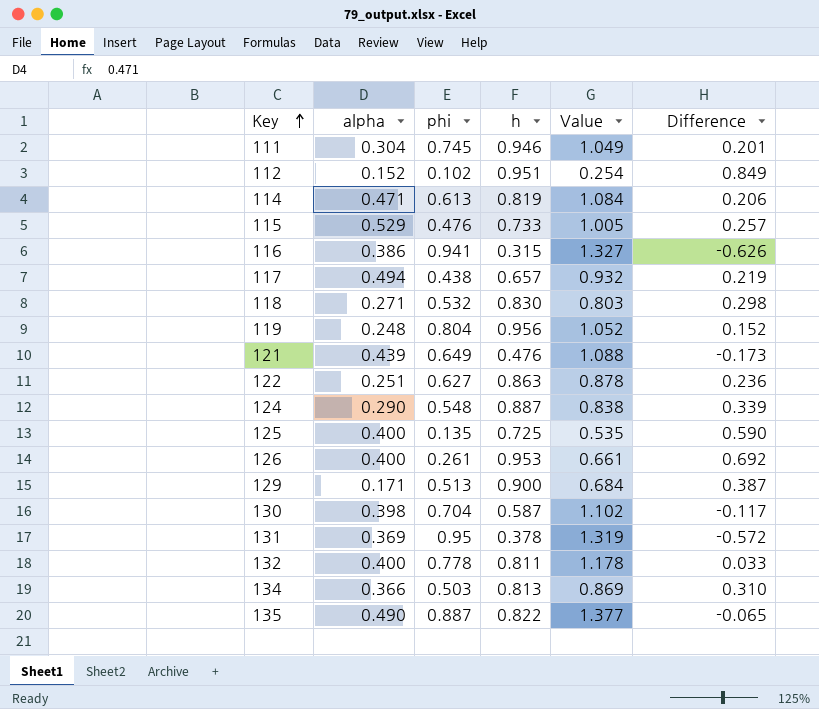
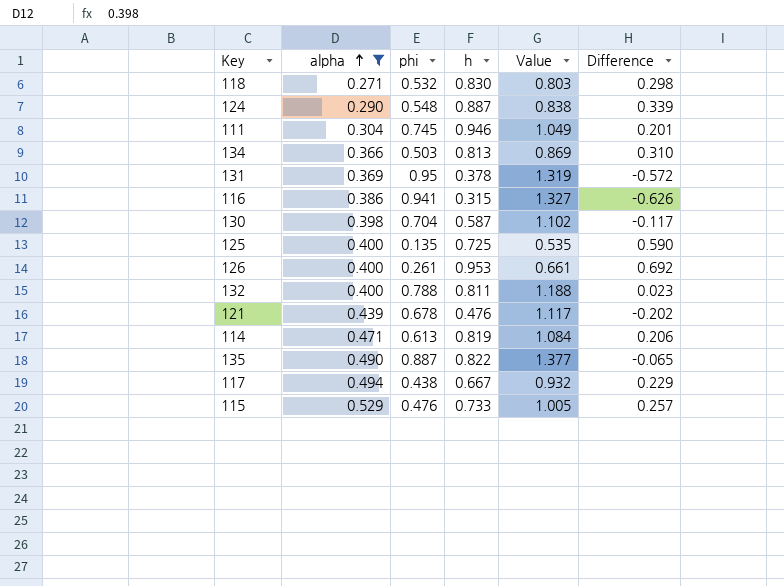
filter: none -> alpha >= 0.271
row order: Key ascending -> alpha ascending
132 | phi: 0.778 -> 0.788
132 | Value: 1.178 -> 1.188
132 | Difference: 0.033 -> 0.023
121 | phi: 0.649 -> 0.678
121 | Value: 1.088 -> 1.117
121 | Difference: -0.173 -> -0.202
117 | h: 0.657 -> 0.667
117 | Difference: 0.219 -> 0.229

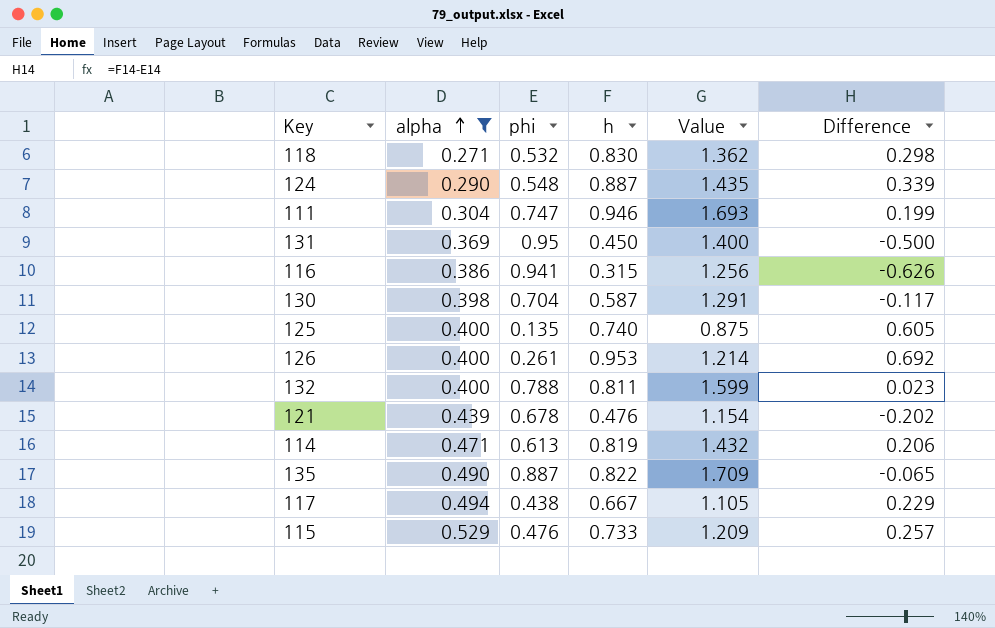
column Value | formula: [alpha] + [phi] -> [phi] + [h]
row 134: 0.366 | 0.503 | 0.813 | 0.869 | 0.310 -> none
111 | phi: 0.745 -> 0.747
111 | Difference: 0.201 -> 0.199
131 | h: 0.378 -> 0.450
131 | Difference: -0.572 -> -0.500
125 | h: 0.725 -> 0.740
125 | Difference: 0.590 -> 0.605

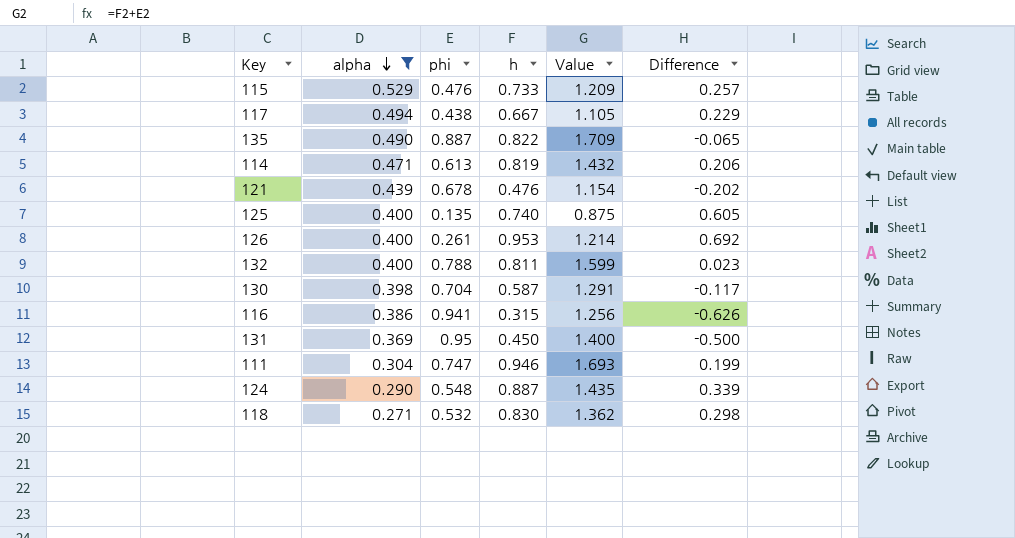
row order: alpha ascending -> alpha descending

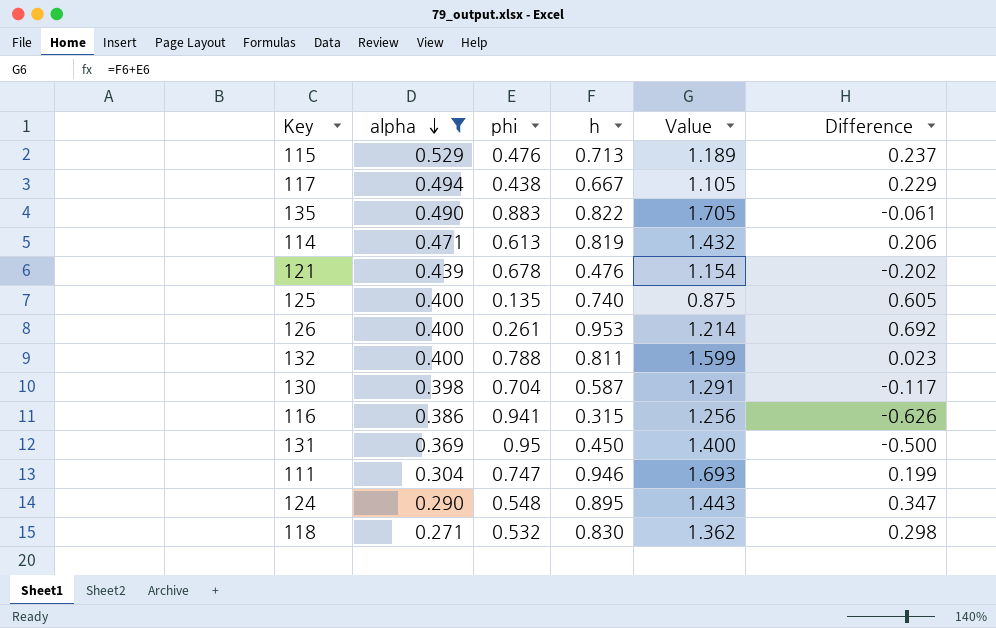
115 | h: 0.733 -> 0.713
115 | Value: 1.209 -> 1.189
115 | Difference: 0.257 -> 0.237
135 | phi: 0.887 -> 0.883
135 | Value: 1.709 -> 1.705
135 | Difference: -0.065 -> -0.061
124 | h: 0.887 -> 0.895
124 | Value: 1.435 -> 1.443
124 | Difference: 0.339 -> 0.347

